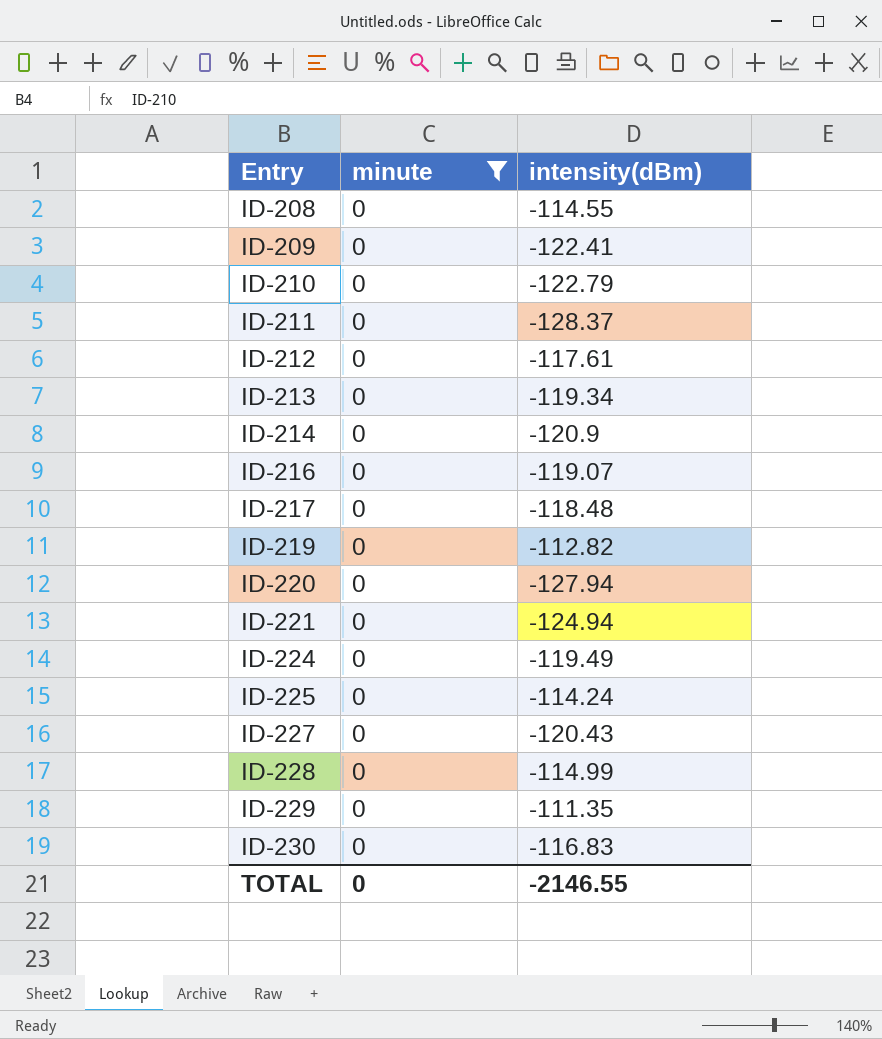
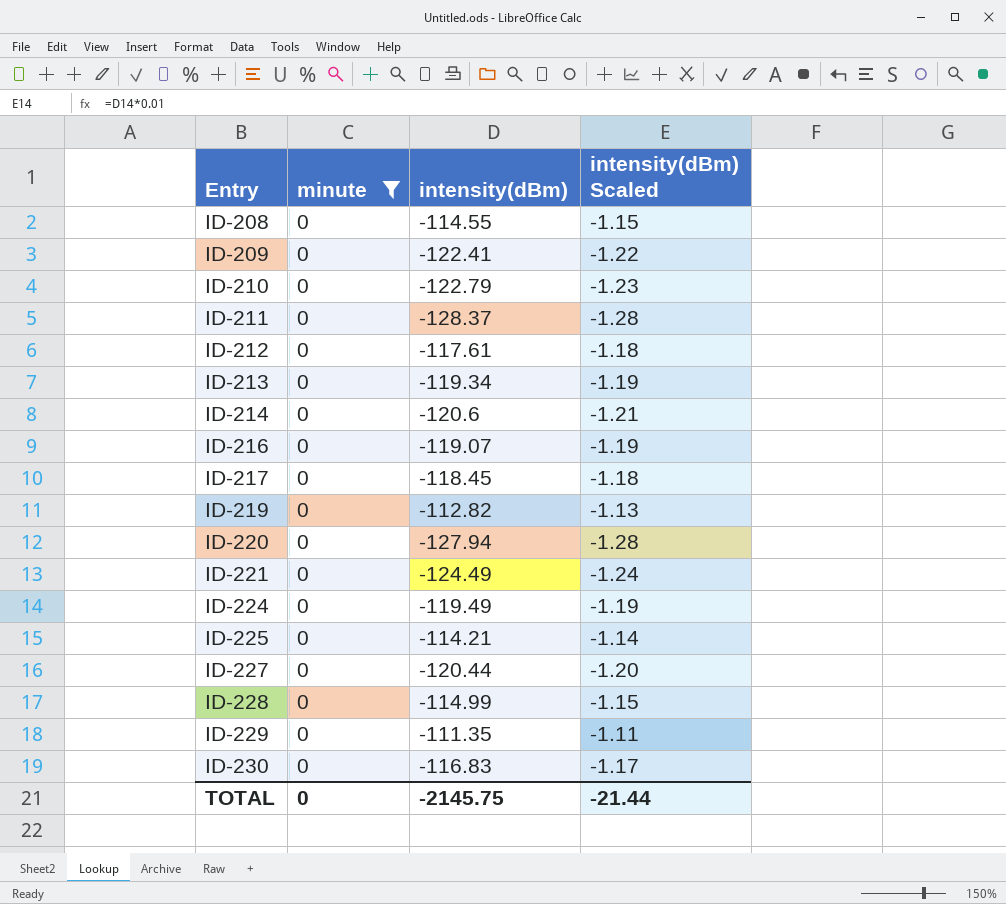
column intensity(dBm) Scaled | formula: none -> [intensity(dBm)] * 0.01
ID-214 | intensity(dBm): -120.9 -> -120.6
ID-217 | intensity(dBm): -118.48 -> -118.45
ID-221 | intensity(dBm): -124.94 -> -124.49
ID-225 | intensity(dBm): -114.24 -> -114.21
ID-227 | intensity(dBm): -120.43 -> -120.44
TOTAL | intensity(dBm): -2146.55 -> -2145.75

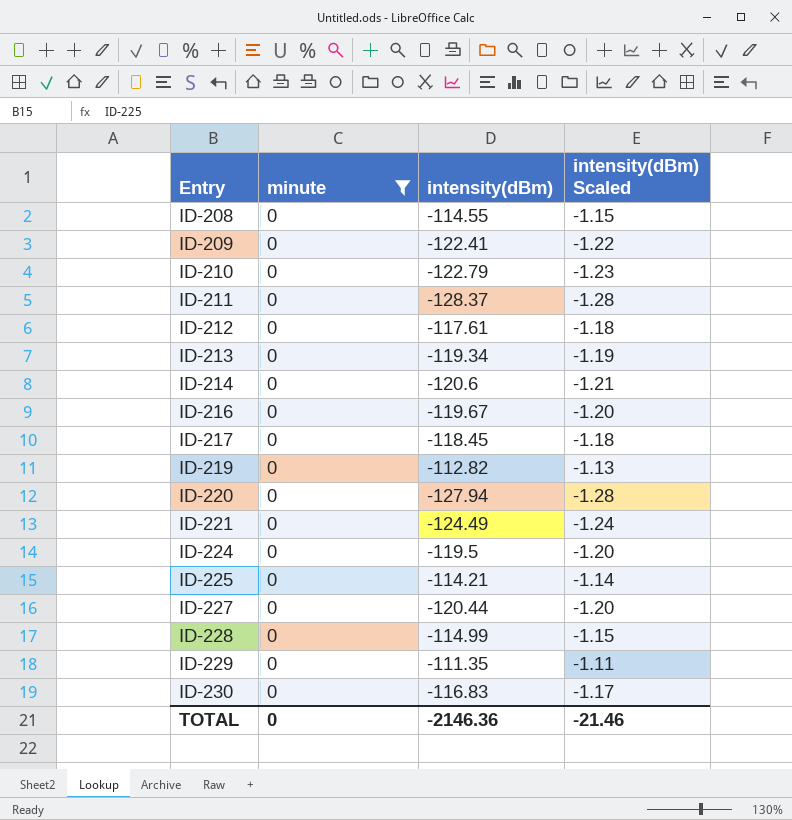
ID-216 | intensity(dBm): -119.07 -> -119.67
ID-216 | intensity(dBm) Scaled: -1.19 -> -1.20
ID-224 | intensity(dBm): -119.49 -> -119.5
ID-224 | intensity(dBm) Scaled: -1.19 -> -1.20
TOTAL | intensity(dBm): -2145.75 -> -2146.36
TOTAL | intensity(dBm) Scaled: -21.44 -> -21.46

